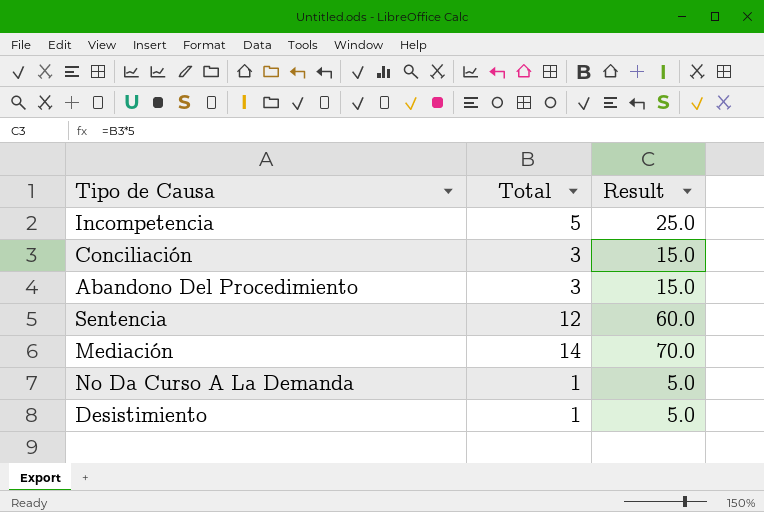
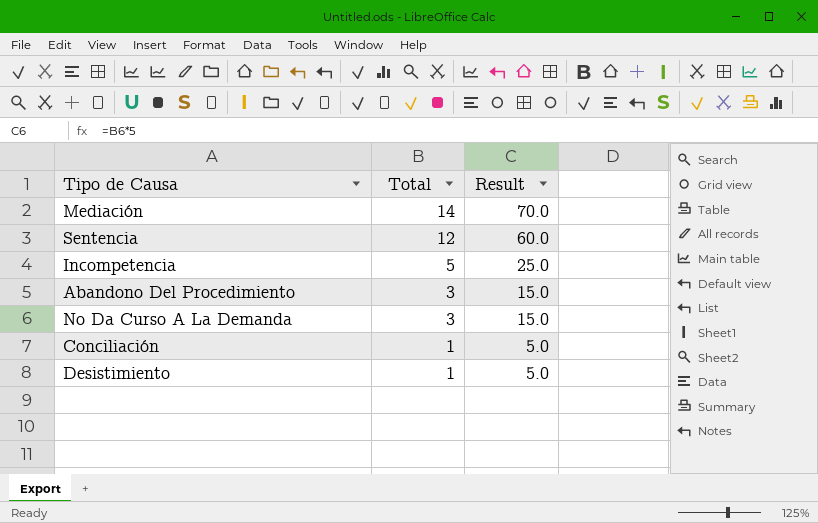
row order: none -> Total descending
No Da Curso A La Demanda | Total: 1 -> 3
No Da Curso A La Demanda | Result: 5.0 -> 15.0
Conciliación | Total: 3 -> 1
Conciliación | Result: 15.0 -> 5.0

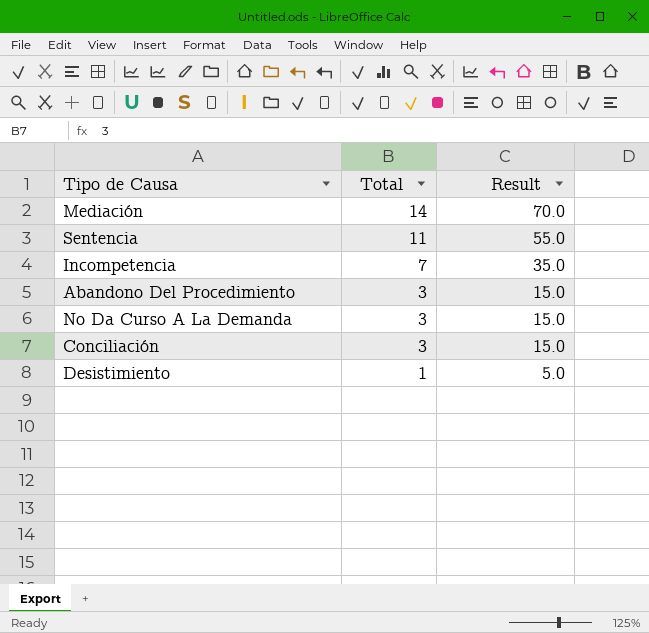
Sentencia | Total: 12 -> 11
Sentencia | Result: 60.0 -> 55.0
Incompetencia | Total: 5 -> 7
Incompetencia | Result: 25.0 -> 35.0
Conciliación | Total: 1 -> 3
Conciliación | Result: 5.0 -> 15.0

